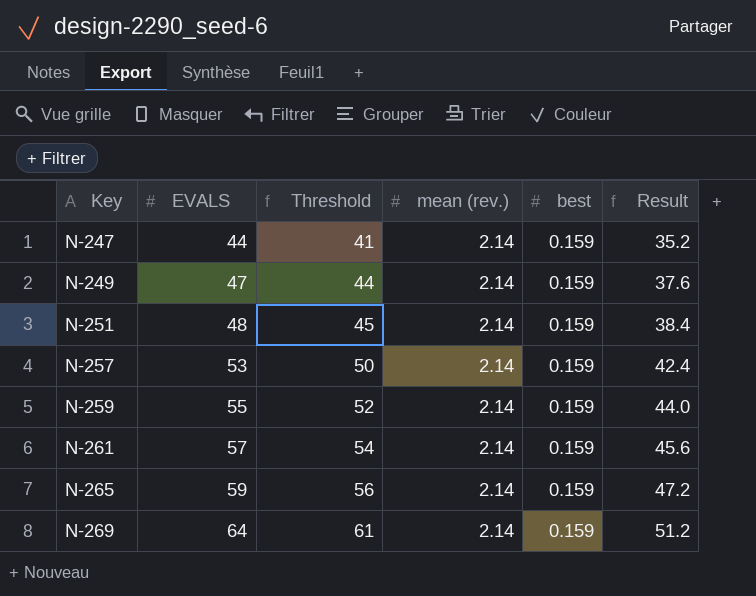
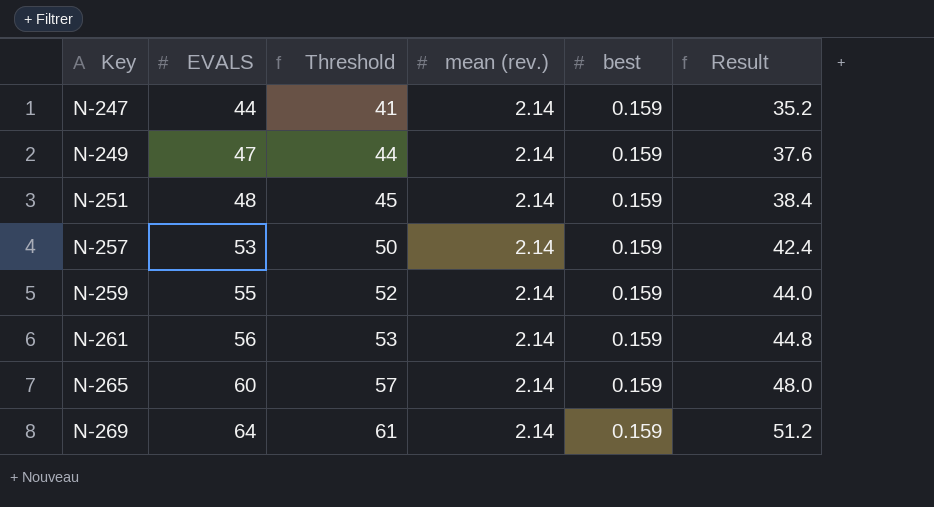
N-261 | EVALS: 57 -> 56
N-261 | Threshold: 54 -> 53
N-261 | Result: 45.6 -> 44.8
N-265 | EVALS: 59 -> 60
N-265 | Threshold: 56 -> 57
N-265 | Result: 47.2 -> 48.0

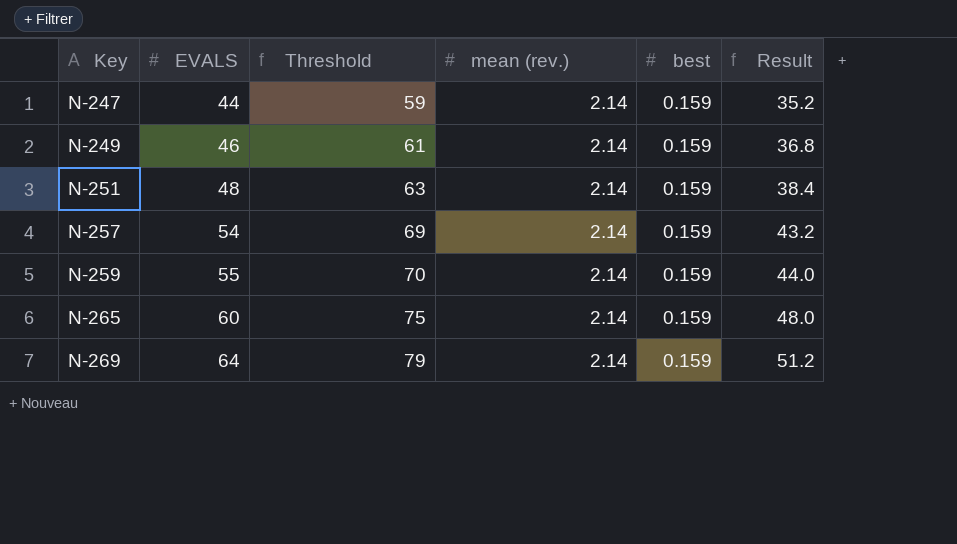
column Threshold | formula: [EVALS] - 3 -> [EVALS] + 15
row N-261: 56 | 53 | 2.14 | 0.159 | 44.8 -> none
N-249 | EVALS: 47 -> 46
N-249 | Result: 37.6 -> 36.8
N-257 | EVALS: 53 -> 54
N-257 | Result: 42.4 -> 43.2

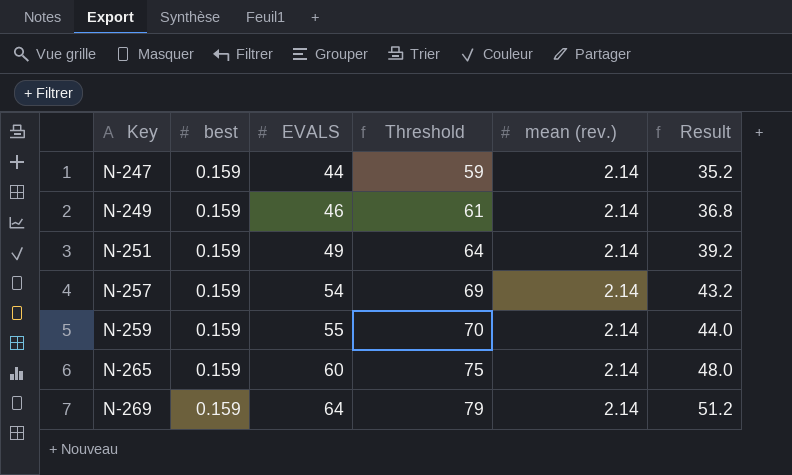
column best | position: 5 -> 2
N-251 | EVALS: 48 -> 49
N-251 | Threshold: 63 -> 64
N-251 | Result: 38.4 -> 39.2

